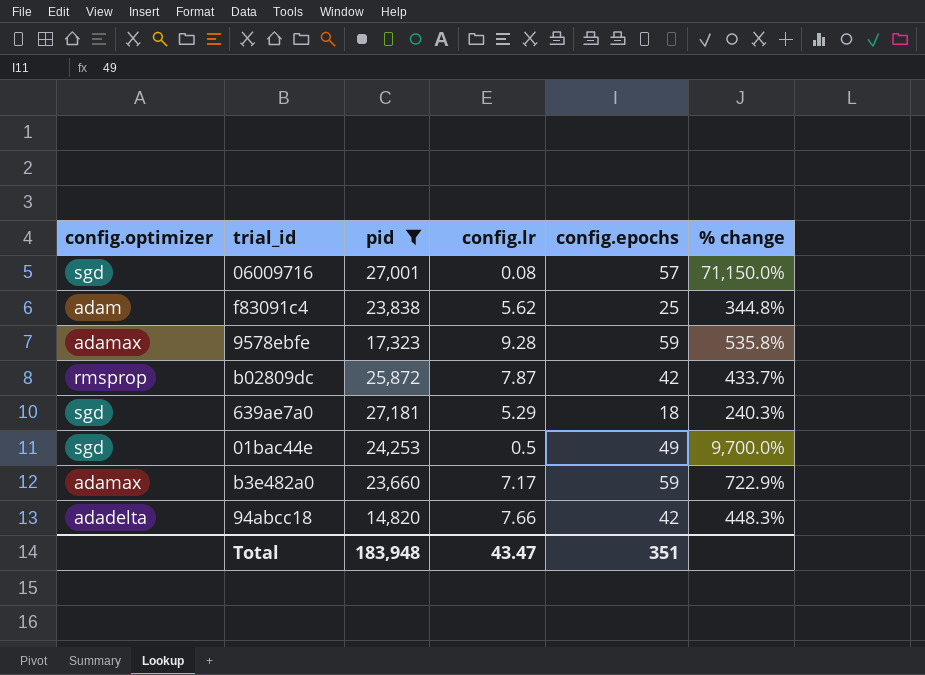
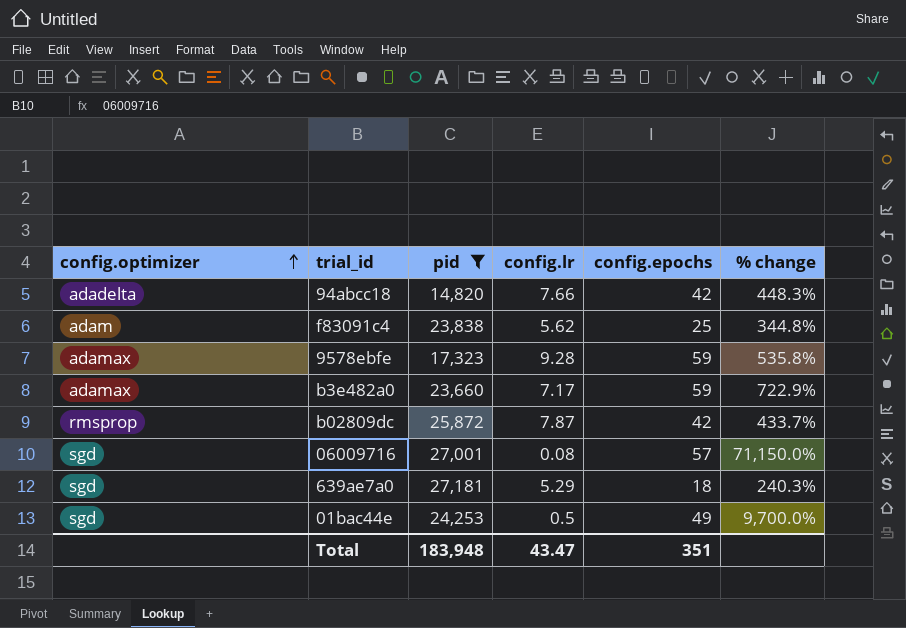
row order: none -> config.optimizer ascending

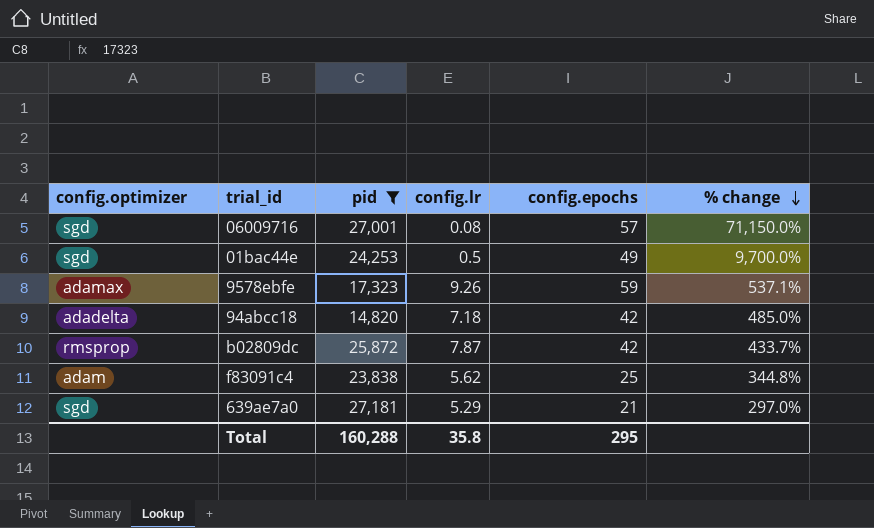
row order: config.optimizer ascending -> % change descending
row b3e482a0: adamax | 23,660 | 7.17 | 59 | 722.9% -> none
9578ebfe | config.lr: 9.28 -> 9.26
9578ebfe | % change: 535.8% -> 537.1%
94abcc18 | config.lr: 7.66 -> 7.18
94abcc18 | % change: 448.3% -> 485.0%
639ae7a0 | config.epochs: 18 -> 21
639ae7a0 | % change: 240.3% -> 297.0%
Total | pid: 183,948 -> 160,288
Total | config.lr: 43.47 -> 35.8
Total | config.epochs: 351 -> 295

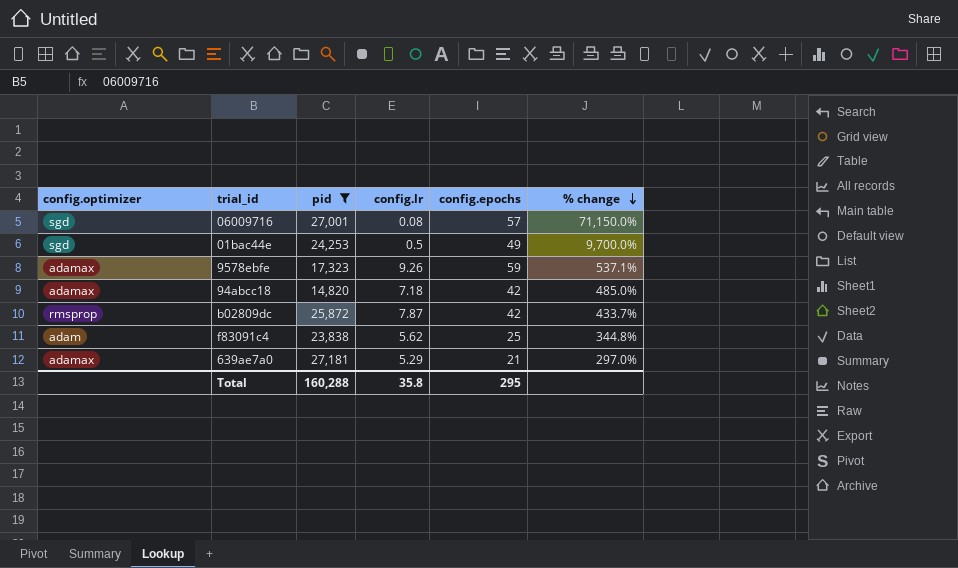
94abcc18 | config.optimizer: adadelta -> adamax
639ae7a0 | config.optimizer: sgd -> adamax

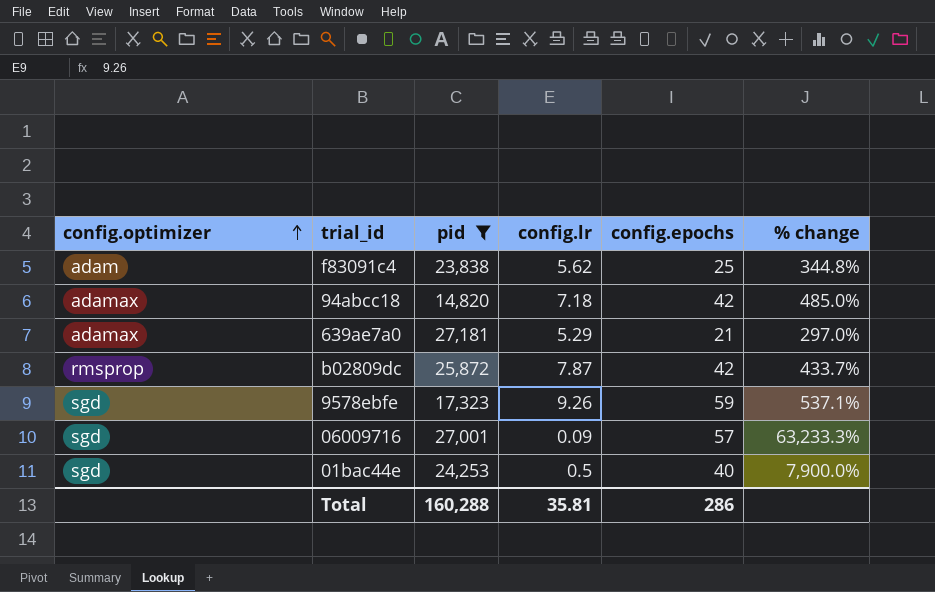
row order: % change descending -> config.optimizer ascending
9578ebfe | config.optimizer: adamax -> sgd
06009716 | config.lr: 0.08 -> 0.09
06009716 | % change: 71,150.0% -> 63,233.3%
01bac44e | config.epochs: 49 -> 40
01bac44e | % change: 9,700.0% -> 7,900.0%
Total | config.lr: 35.8 -> 35.81
Total | config.epochs: 295 -> 286

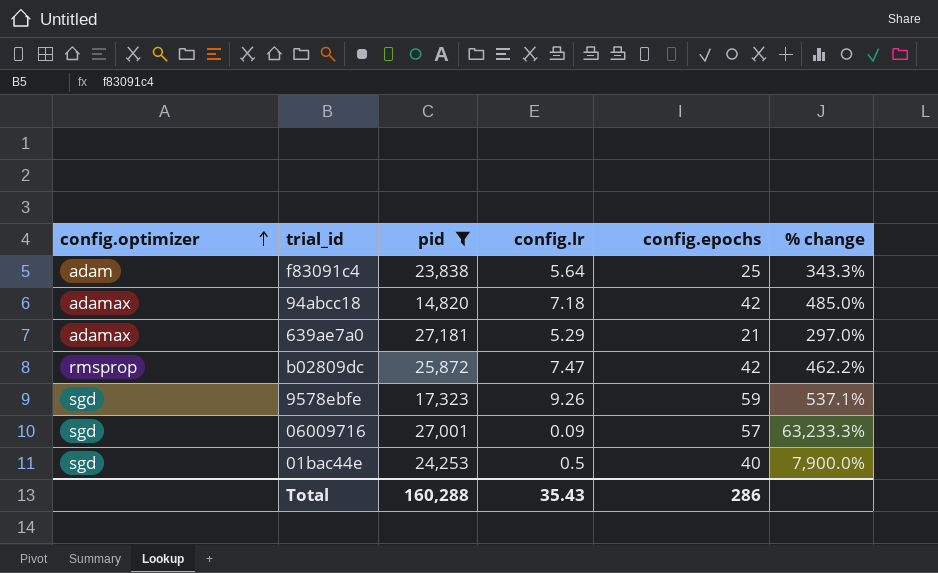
f83091c4 | config.lr: 5.62 -> 5.64
f83091c4 | % change: 344.8% -> 343.3%
b02809dc | config.lr: 7.87 -> 7.47
b02809dc | % change: 433.7% -> 462.2%
Total | config.lr: 35.81 -> 35.43

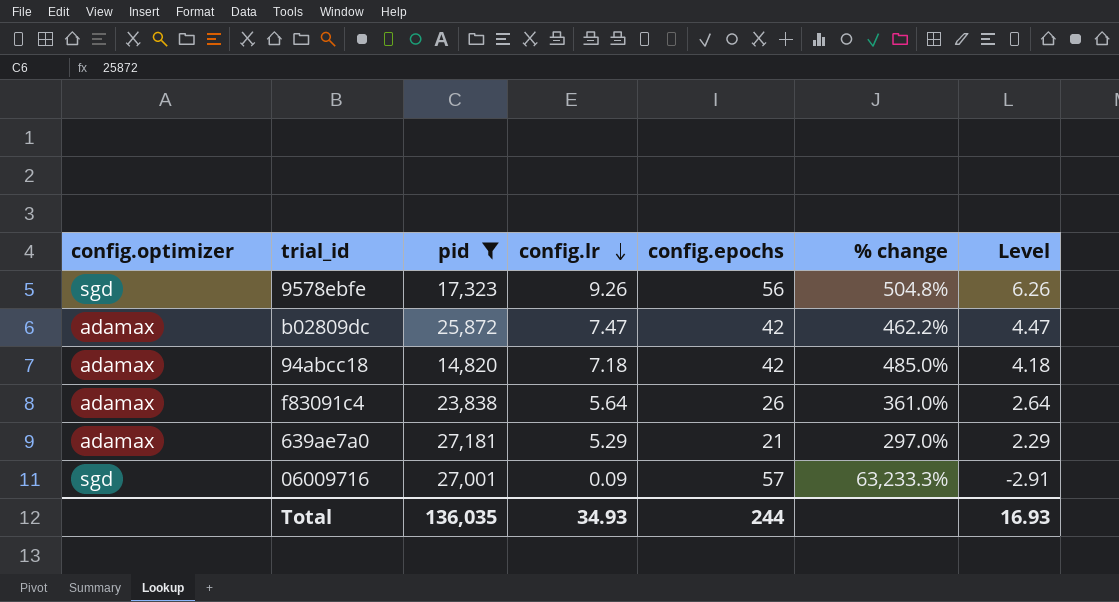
row order: config.optimizer ascending -> config.lr descending
column Level | formula: none -> [config.lr] - 3
row 01bac44e: sgd | 24,253 | 0.5 | 40 | 7,900.0% -> none
9578ebfe | config.epochs: 59 -> 56
9578ebfe | % change: 537.1% -> 504.8%
b02809dc | config.optimizer: rmsprop -> adamax
f83091c4 | config.optimizer: adam -> adamax
f83091c4 | config.epochs: 25 -> 26
f83091c4 | % change: 343.3% -> 361.0%
Total | pid: 160,288 -> 136,035
Total | config.lr: 35.43 -> 34.93
Total | config.epochs: 286 -> 244

